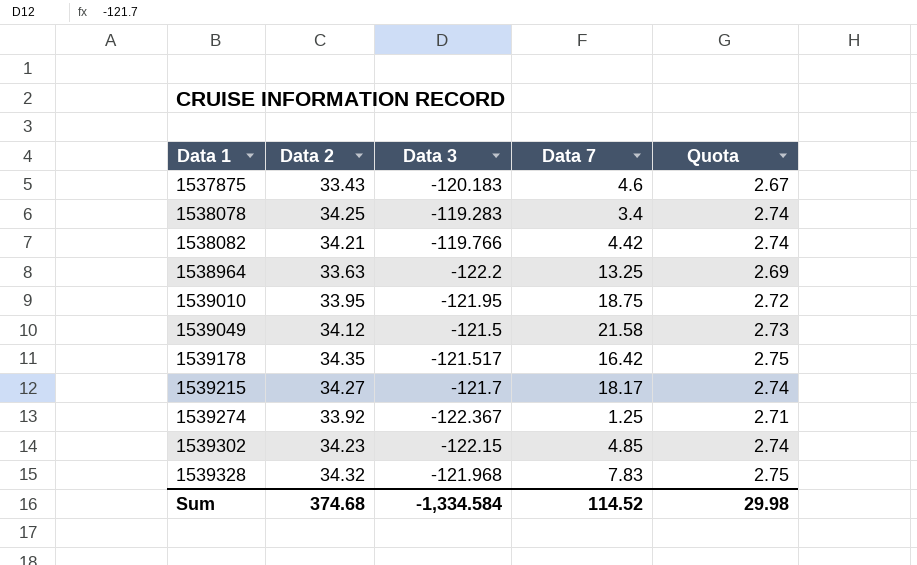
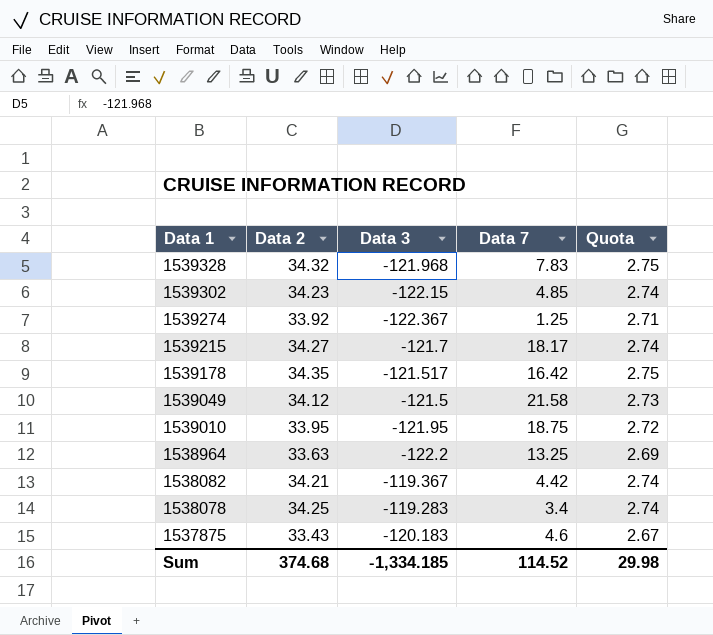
row order: Data 1 ascending -> Data 1 descending
1538082 | Data 3: -119.766 -> -119.367
Sum | Data 3: -1,334.584 -> -1,334.185

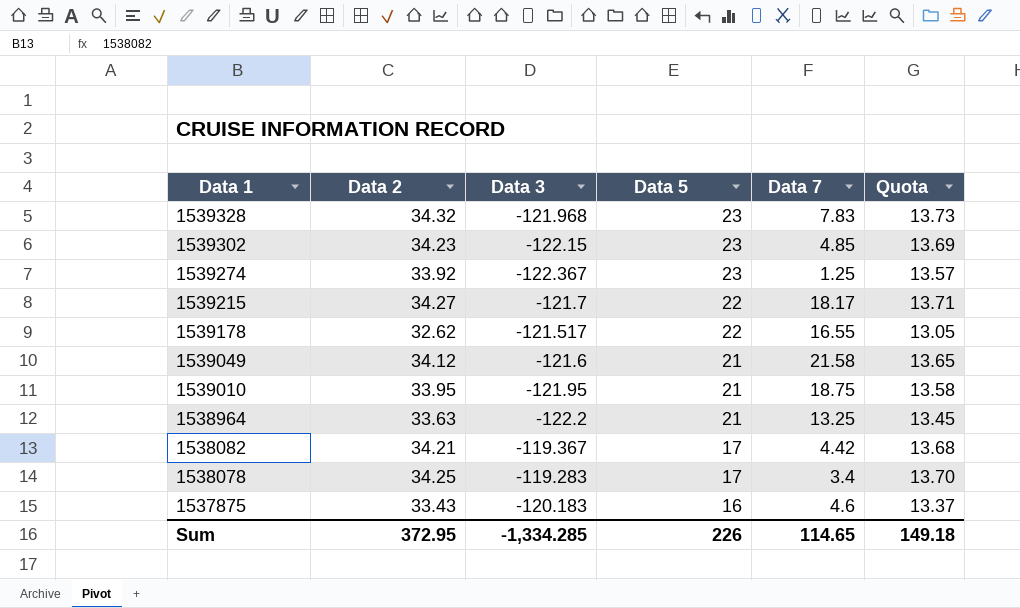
column Data 5 | position: none -> 4
column Quota | formula: [Data 2] * 0.08 -> [Data 2] * 0.4
1539178 | Data 2: 34.35 -> 32.62
1539178 | Data 7: 16.42 -> 16.55
1539049 | Data 3: -121.5 -> -121.6
Sum | Data 2: 374.68 -> 372.95
Sum | Data 3: -1,334.185 -> -1,334.285
Sum | Data 7: 114.52 -> 114.65
Sum | Quota: 29.98 -> 149.18

